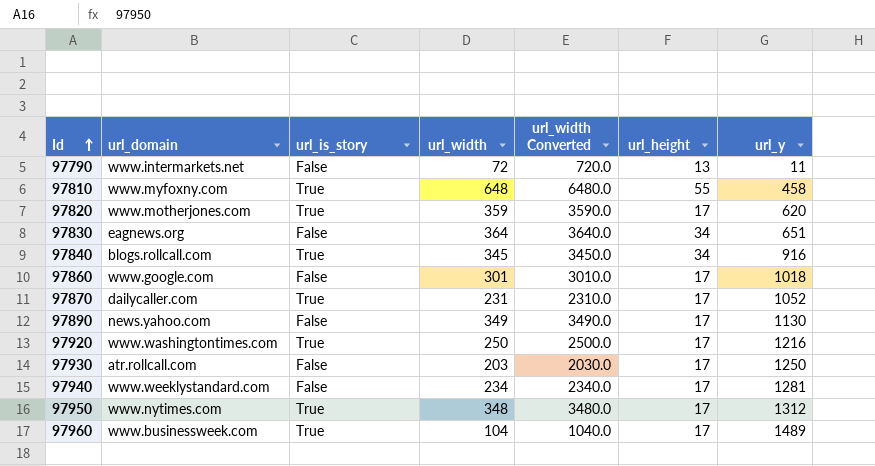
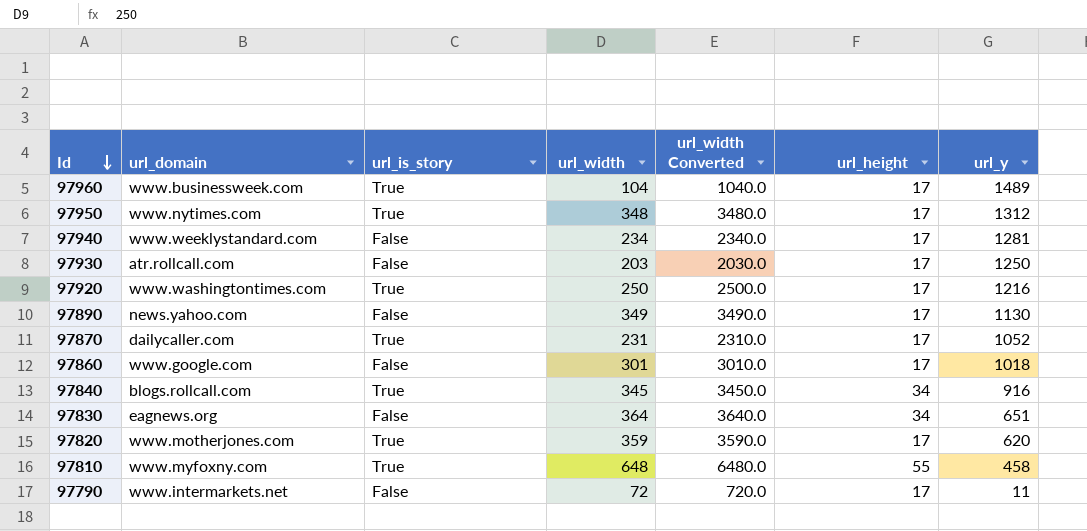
row order: Id ascending -> Id descending
97790 | url_height: 13 -> 17

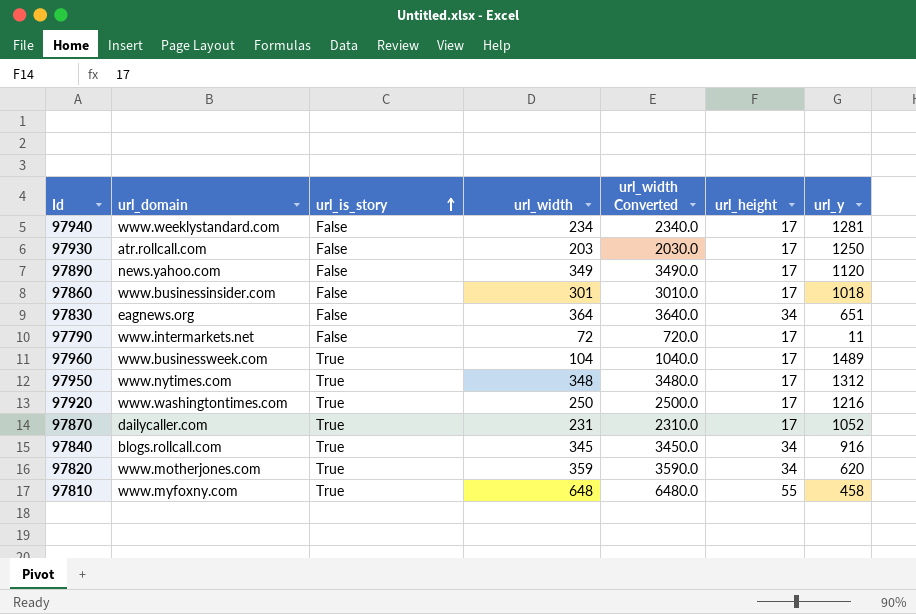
row order: Id descending -> url_is_story ascending
97890 | url_y: 1130 -> 1120
97860 | url_domain: www.google.com -> www.businessinsider.com
97820 | url_height: 17 -> 34

